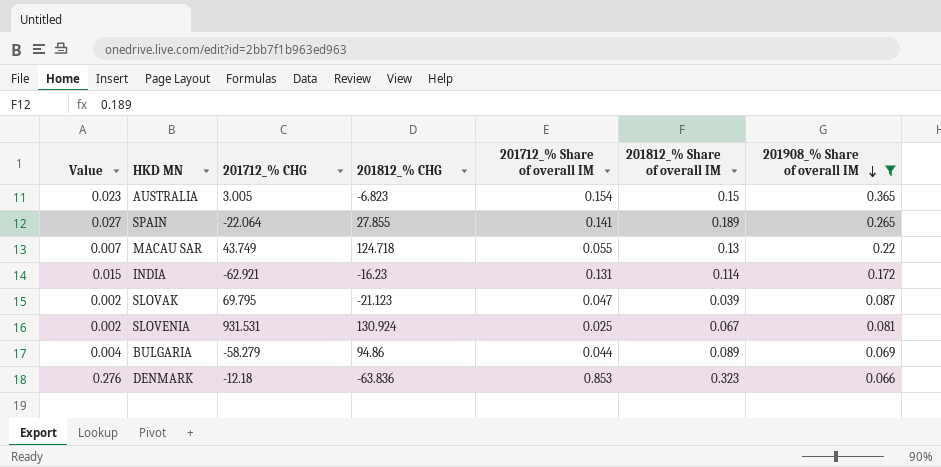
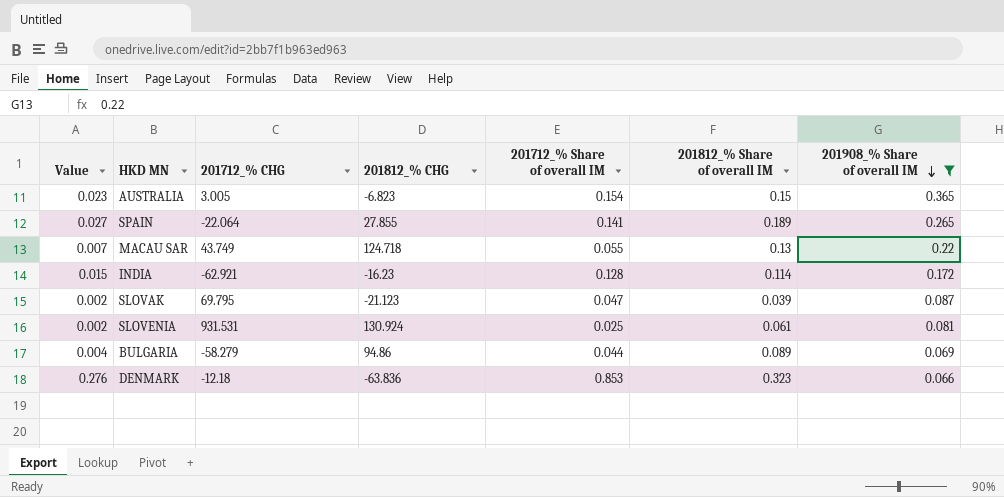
INDIA | 201712_% Share of overall IM: 0.131 -> 0.128
SLOVENIA | 201812_% Share of overall IM: 0.067 -> 0.061

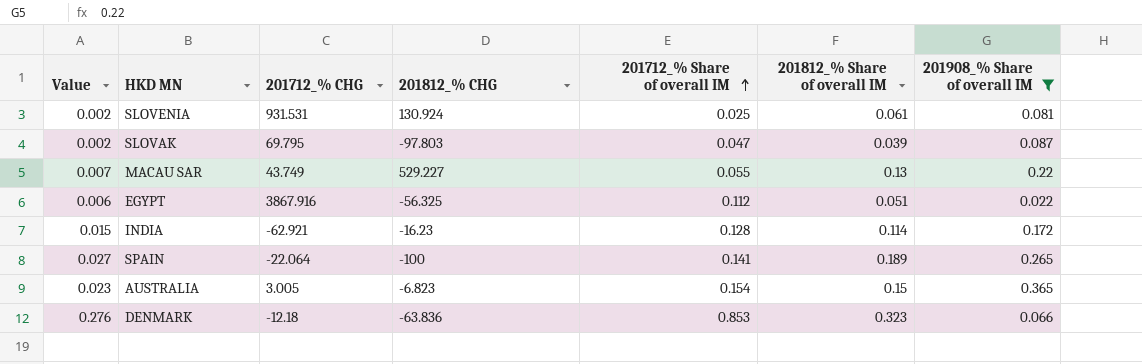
row order: 201908_% Share of overall IM descending -> 201712_% Share of overall IM ascending
row BULGARIA: 0.004 | -58.279 | 94.86 | 0.044 | 0.089 | 0.069 -> none
SLOVAK | 201812_% CHG: -21.123 -> -97.803
MACAU SAR | 201812_% CHG: 124.718 -> 529.227
row EGYPT: none -> 0.006 | 3867.916 | -56.325 | 0.112 | 0.051 | 0.022
SPAIN | 201812_% CHG: 27.855 -> -100

